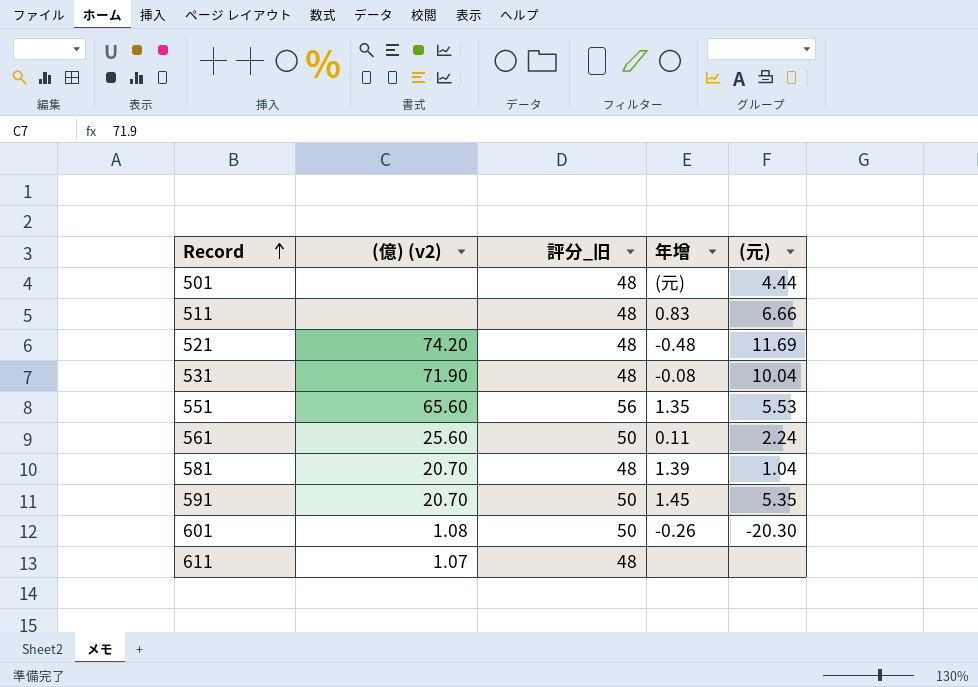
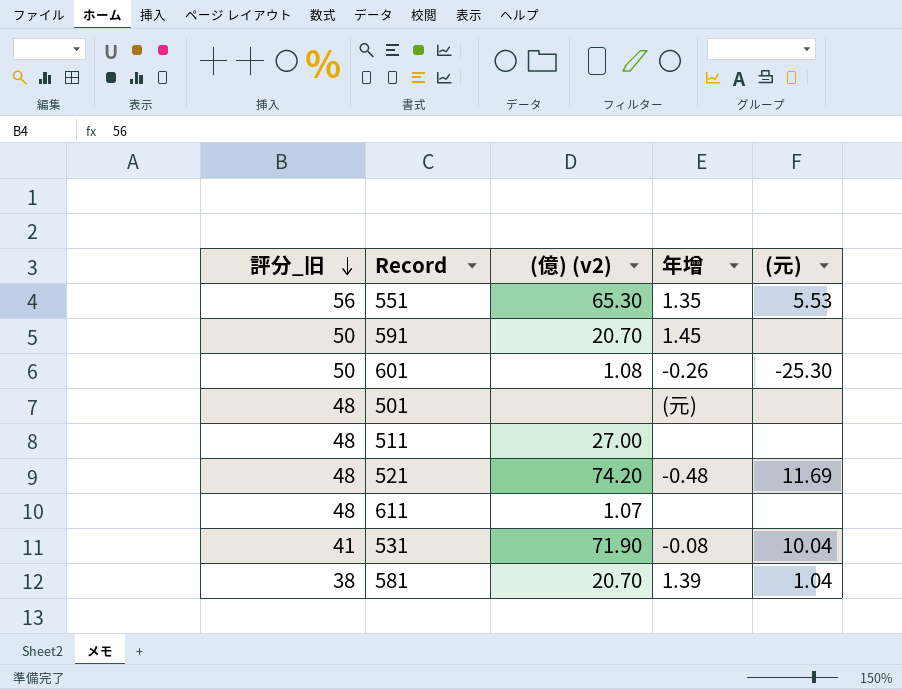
row order: Record ascending -> 評分_旧 descending
column 評分_旧 | position: 3 -> 1
row 561: 25.60 | 50 | 0.11 | 2.24 -> none
551 | (億) (v2): 65.60 -> 65.30
591 | (元): 5.35 -> none
601 | (元): -20.30 -> -25.30
501 | (元): 4.44 -> none
511 | (億) (v2): none -> 27.00
511 | 年增: 0.83 -> none
511 | (元): 6.66 -> none
531 | 評分_旧: 48 -> 41
581 | 評分_旧: 48 -> 38

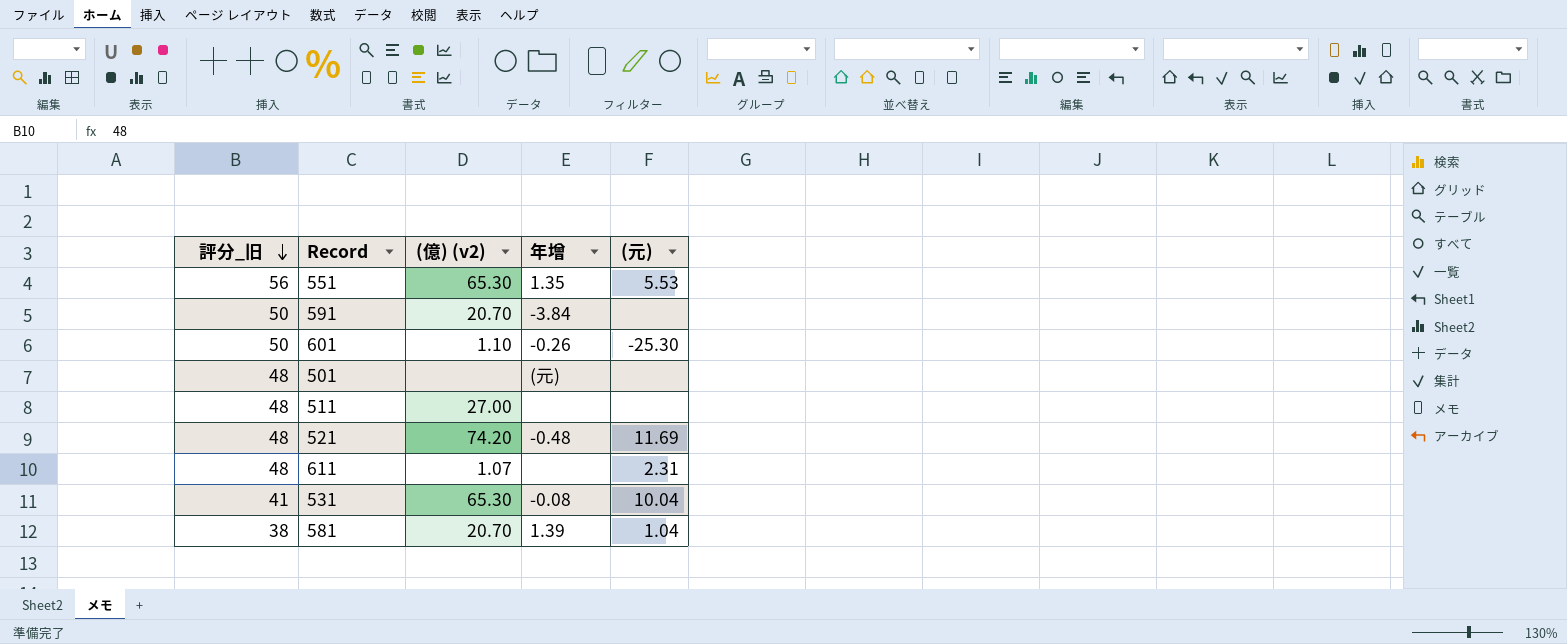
591 | 年增: 1.45 -> -3.84
601 | (億) (v2): 1.08 -> 1.10
611 | (元): none -> 2.31
531 | (億) (v2): 71.90 -> 65.30

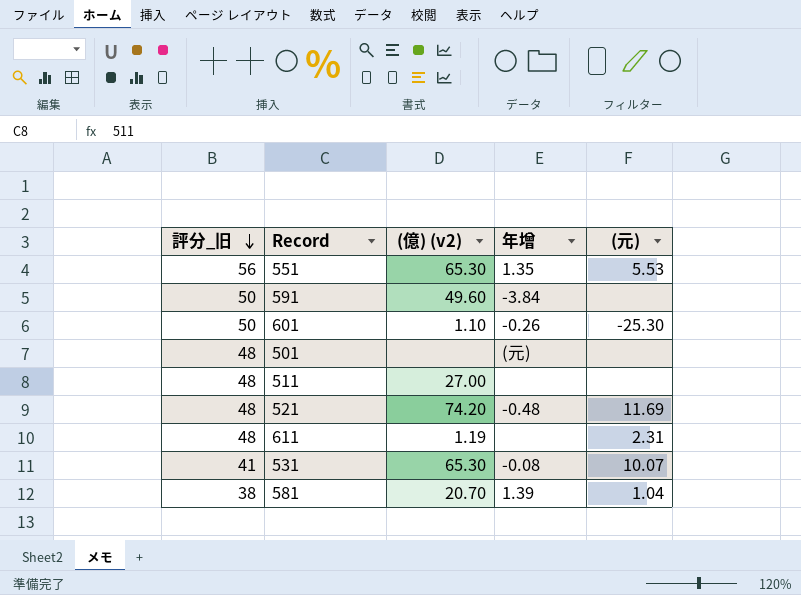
591 | (億) (v2): 20.70 -> 49.60
611 | (億) (v2): 1.07 -> 1.19
531 | (元): 10.04 -> 10.07

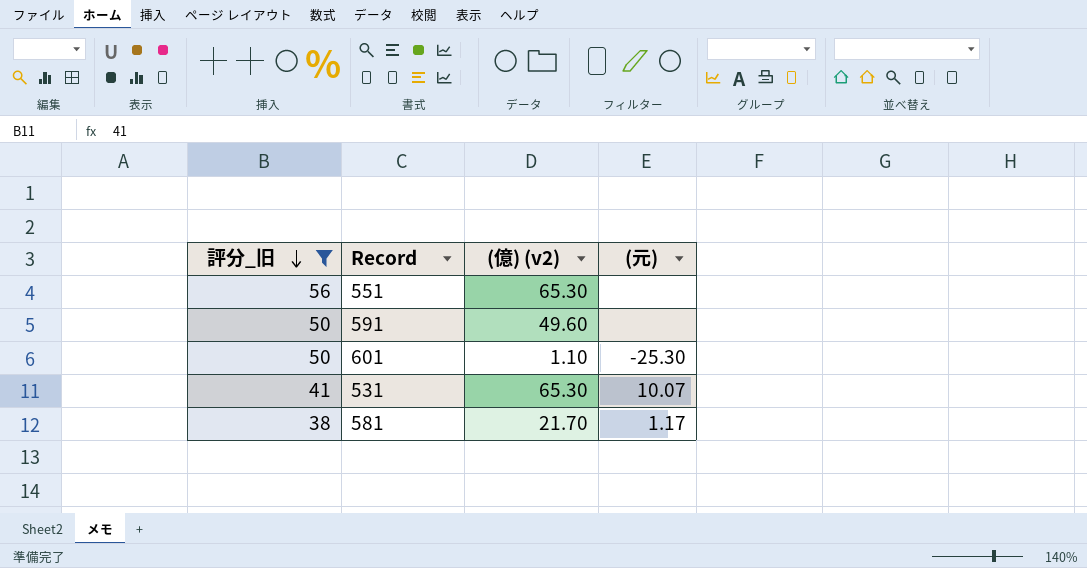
filter: none -> 評分_旧 != 48
column 年增 | position: 4 -> none
551 | (元): 5.53 -> none
581 | (億) (v2): 20.70 -> 21.70
581 | (元): 1.04 -> 1.17

